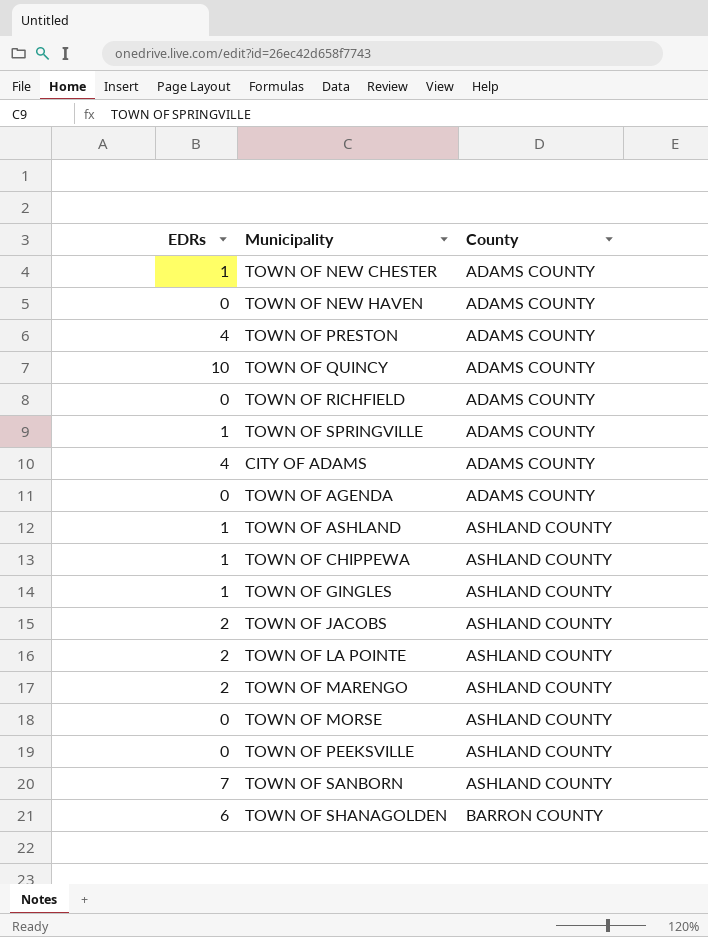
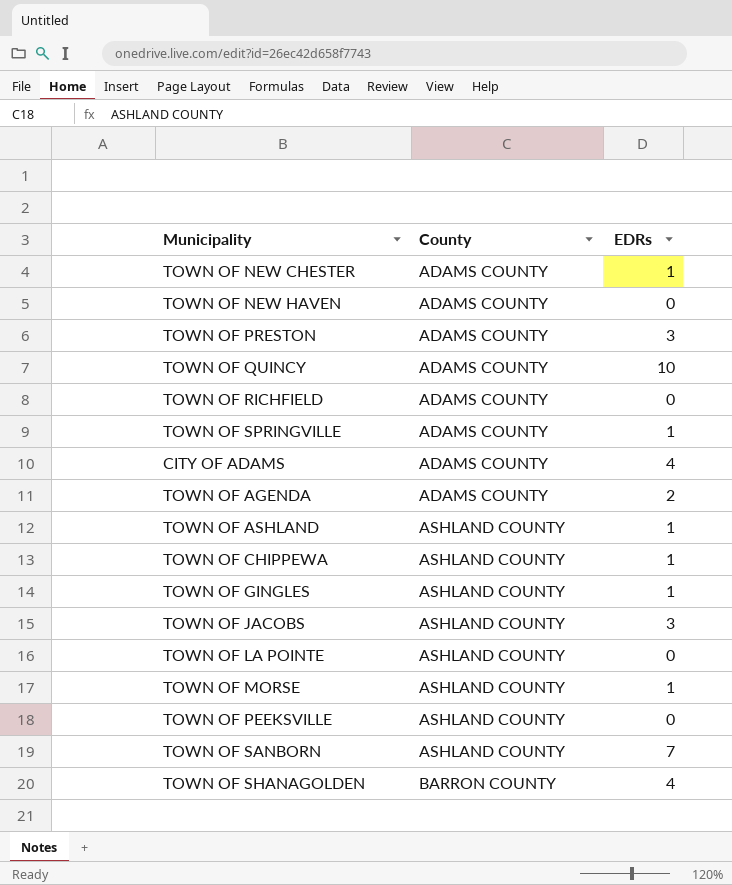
column EDRs | position: 1 -> 3
row TOWN OF MARENGO: 2 | ASHLAND COUNTY -> none
TOWN OF PRESTON | EDRs: 4 -> 3
TOWN OF AGENDA | EDRs: 0 -> 2
TOWN OF JACOBS | EDRs: 2 -> 3
TOWN OF LA POINTE | EDRs: 2 -> 0
TOWN OF MORSE | EDRs: 0 -> 1
TOWN OF SHANAGOLDEN | EDRs: 6 -> 4

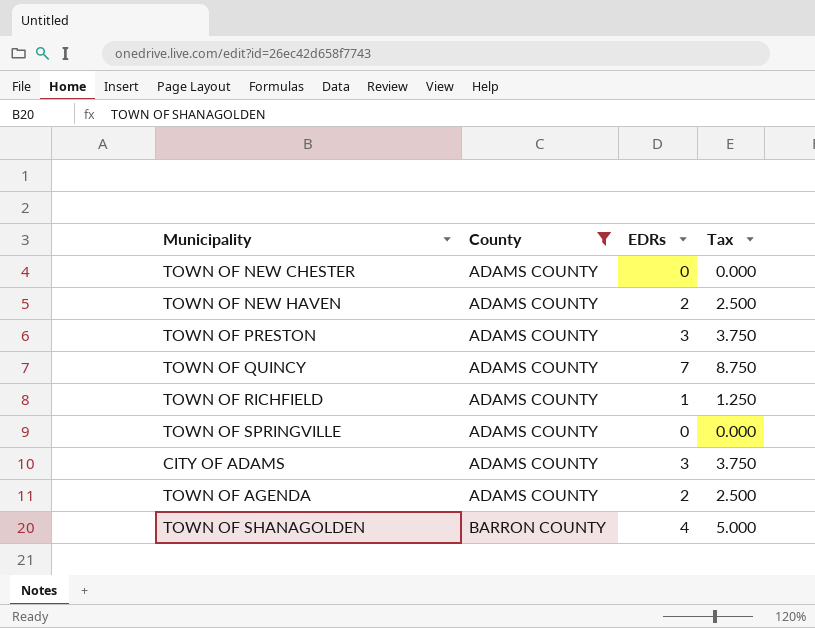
filter: none -> County != ASHLAND COUNTY
column Tax | formula: none -> [EDRs] * 1.25
TOWN OF NEW CHESTER | EDRs: 1 -> 0
TOWN OF NEW HAVEN | EDRs: 0 -> 2
TOWN OF QUINCY | EDRs: 10 -> 7
TOWN OF RICHFIELD | EDRs: 0 -> 1
TOWN OF SPRINGVILLE | EDRs: 1 -> 0
CITY OF ADAMS | EDRs: 4 -> 3

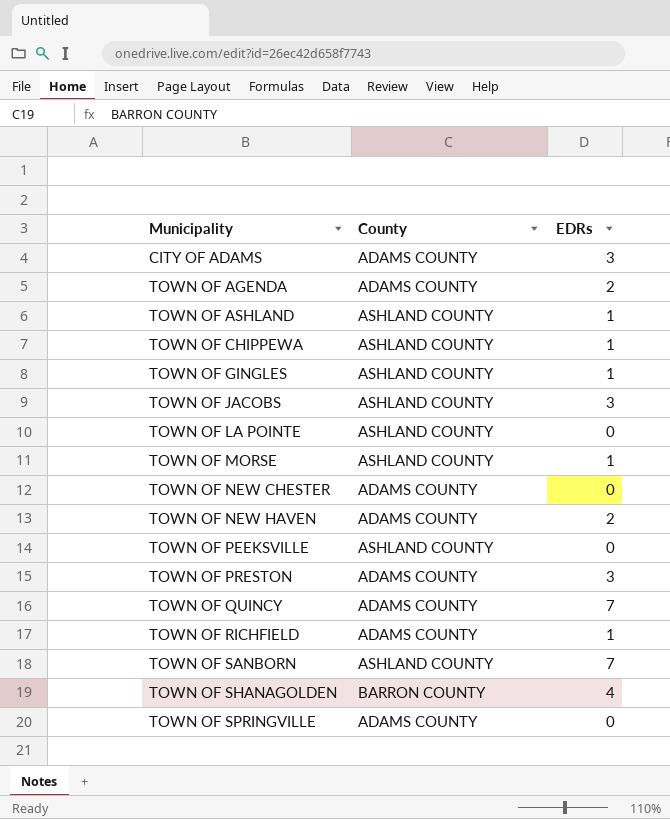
filter: County != ASHLAND COUNTY -> none
row order: County ascending -> Municipality ascending
column Tax | formula: [EDRs] * 1.25 -> none

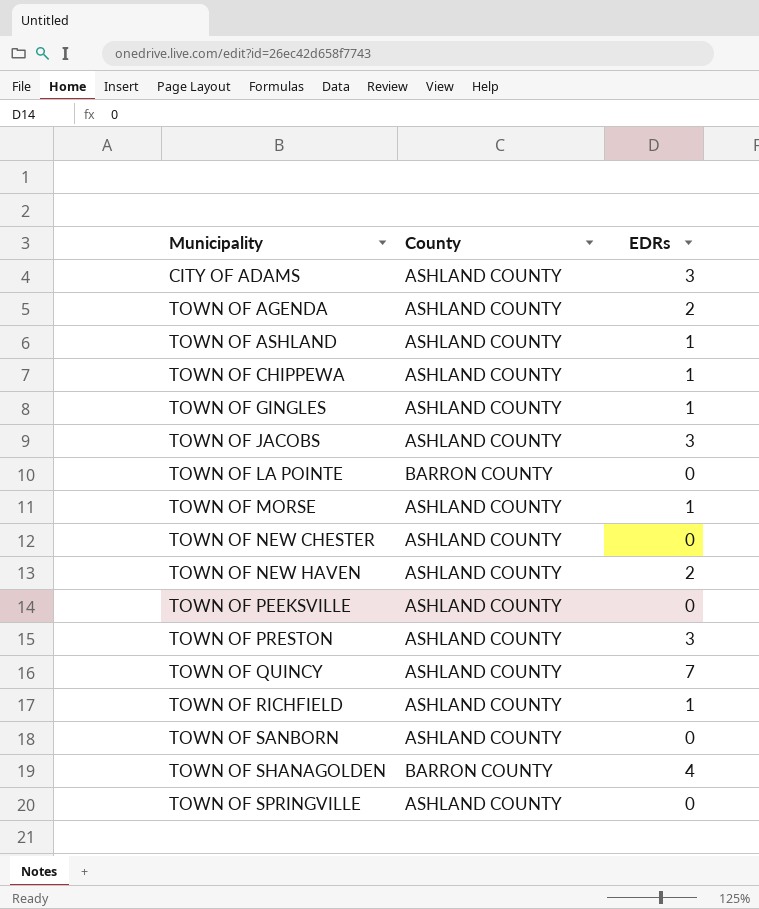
CITY OF ADAMS | County: ADAMS COUNTY -> ASHLAND COUNTY
TOWN OF AGENDA | County: ADAMS COUNTY -> ASHLAND COUNTY
TOWN OF LA POINTE | County: ASHLAND COUNTY -> BARRON COUNTY
TOWN OF NEW CHESTER | County: ADAMS COUNTY -> ASHLAND COUNTY
TOWN OF NEW HAVEN | County: ADAMS COUNTY -> ASHLAND COUNTY
TOWN OF PRESTON | County: ADAMS COUNTY -> ASHLAND COUNTY
TOWN OF QUINCY | County: ADAMS COUNTY -> ASHLAND COUNTY
TOWN OF RICHFIELD | County: ADAMS COUNTY -> ASHLAND COUNTY
TOWN OF SANBORN | EDRs: 7 -> 0
TOWN OF SPRINGVILLE | County: ADAMS COUNTY -> ASHLAND COUNTY

